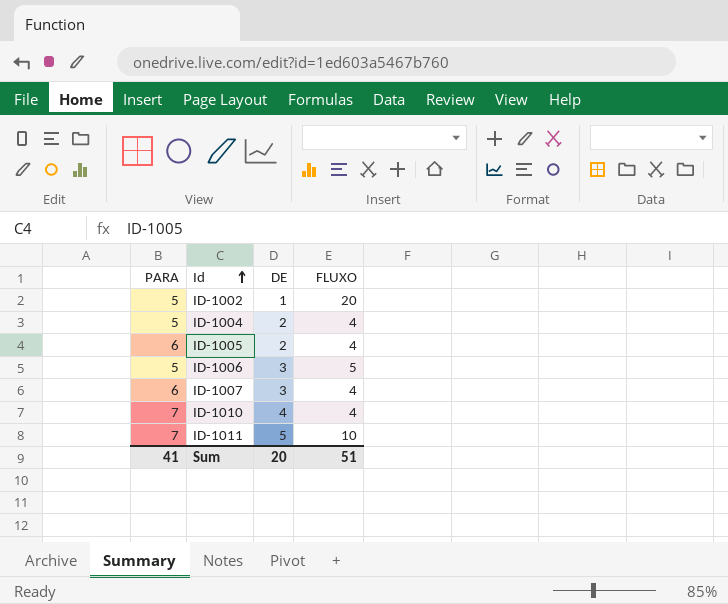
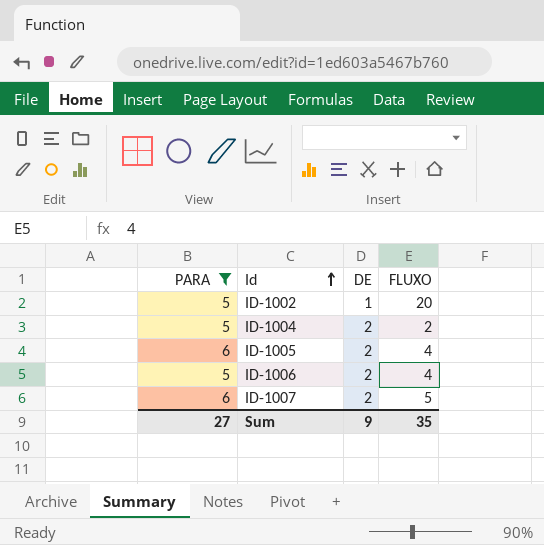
filter: none -> PARA != 7
ID-1004 | FLUXO: 4 -> 2
ID-1006 | DE: 3 -> 2
ID-1006 | FLUXO: 5 -> 4
ID-1007 | DE: 3 -> 2
ID-1007 | FLUXO: 4 -> 5
Sum | PARA: 41 -> 27
Sum | DE: 20 -> 9
Sum | FLUXO: 51 -> 35

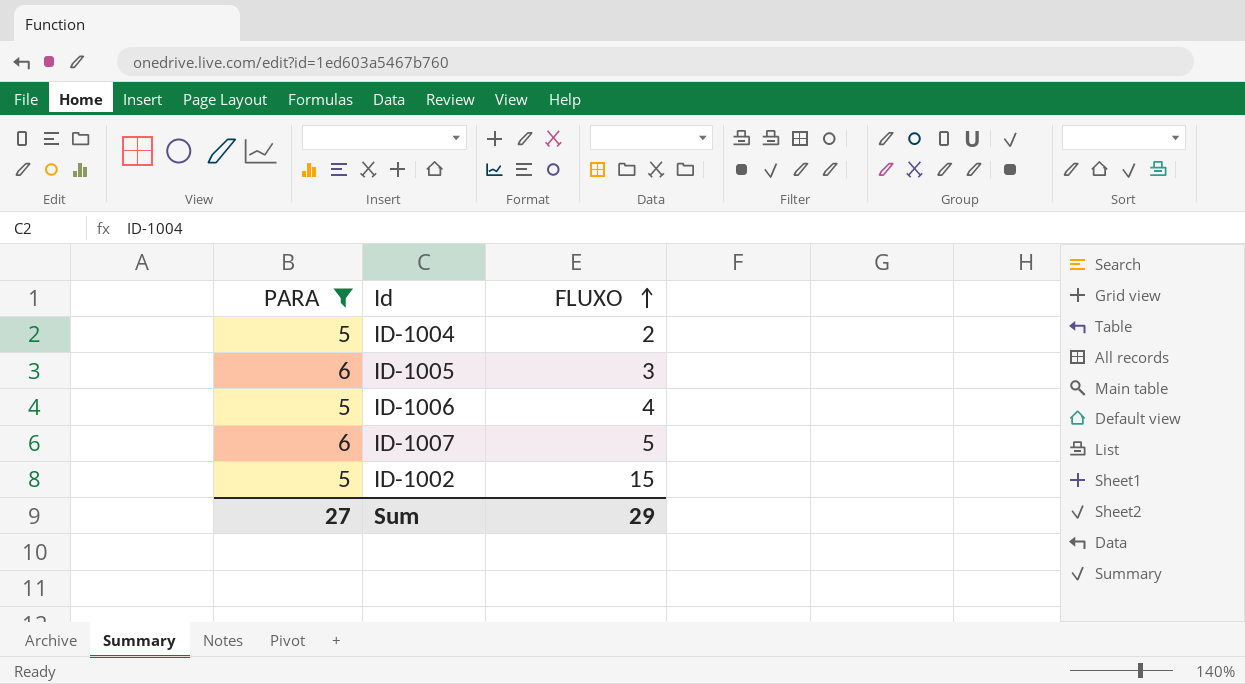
row order: Id ascending -> FLUXO ascending
column DE | position: 3 -> none
ID-1005 | FLUXO: 4 -> 3
ID-1002 | FLUXO: 20 -> 15
Sum | FLUXO: 35 -> 29

